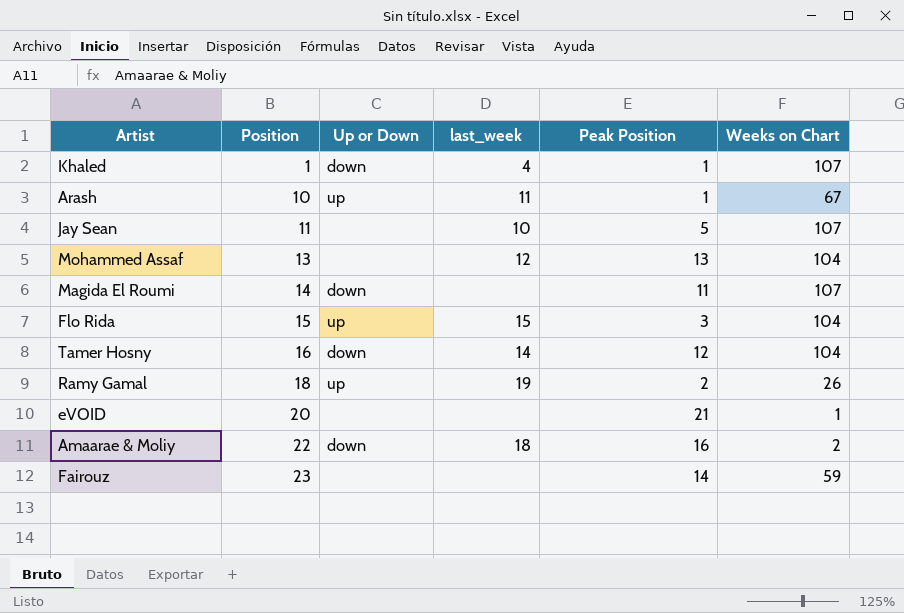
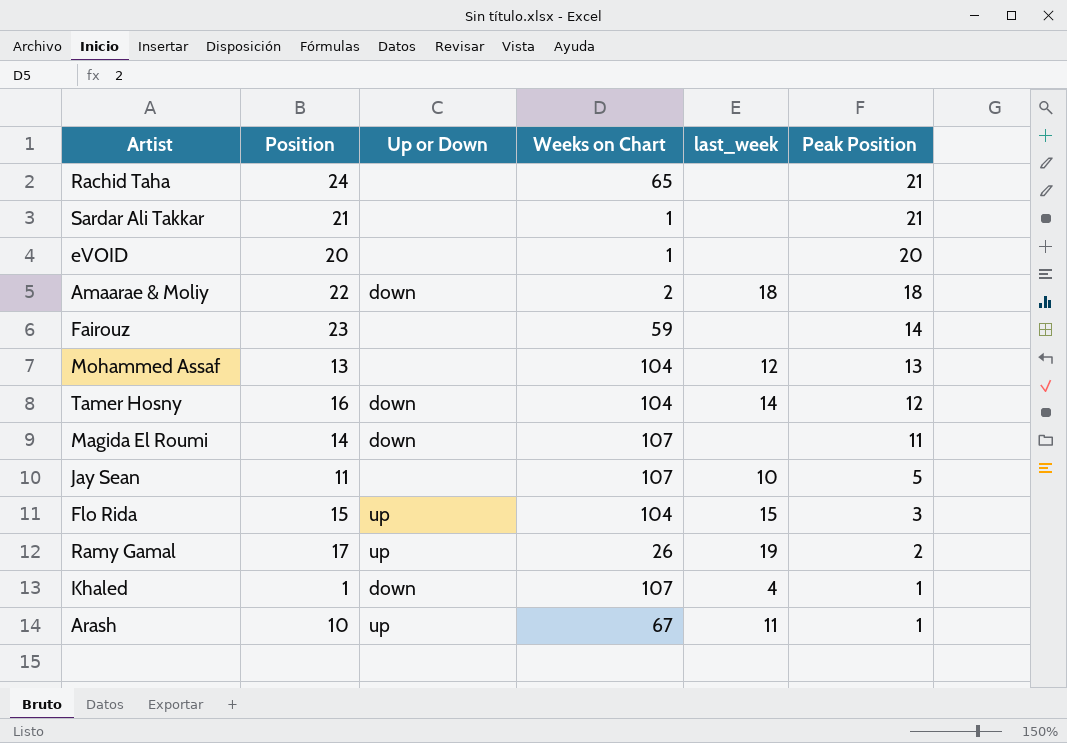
row order: Position ascending -> Peak Position descending
column Weeks on Chart | position: 6 -> 4
row Rachid Taha: none -> 24 | none | 65 | none | 21
row Sardar Ali Takkar: none -> 21 | none | 1 | none | 21
eVOID | Peak Position: 21 -> 20
Amaarae & Moliy | Peak Position: 16 -> 18
Ramy Gamal | Position: 18 -> 17

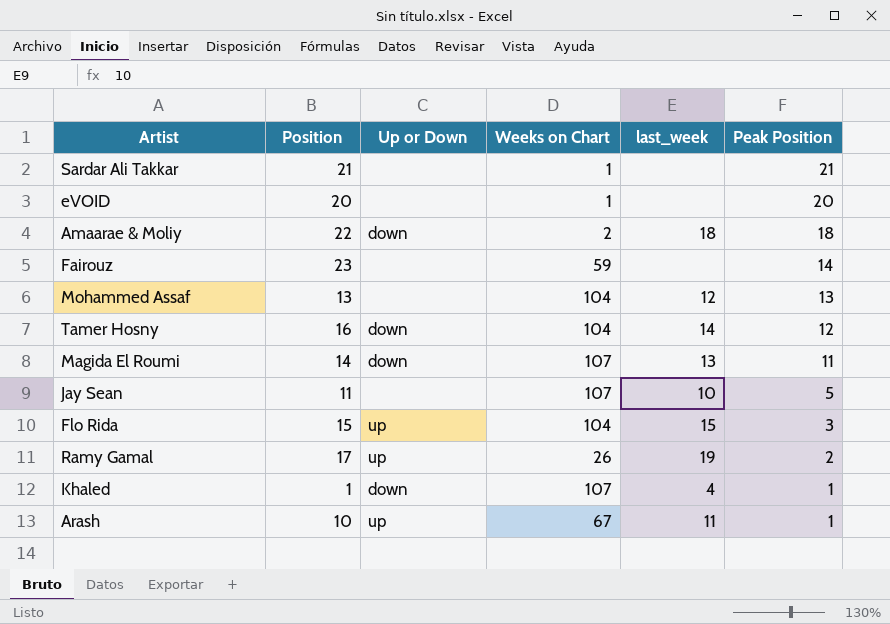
row Rachid Taha: 24 | none | 65 | none | 21 -> none
Magida El Roumi | last_week: none -> 13

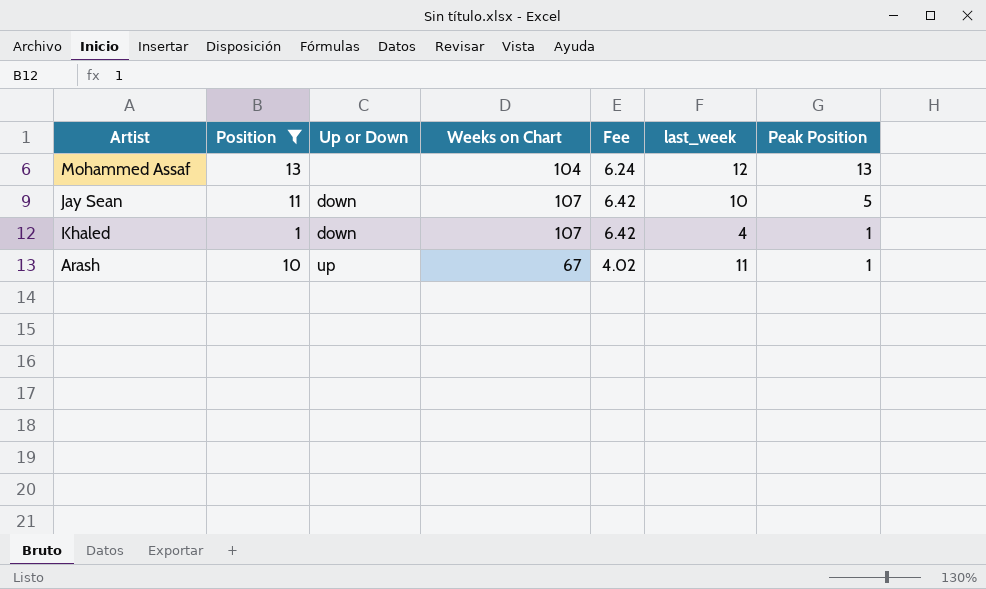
filter: none -> Position <= 13
column Fee | formula: none -> [Weeks on Chart] * 0.06
Jay Sean | Up or Down: none -> down

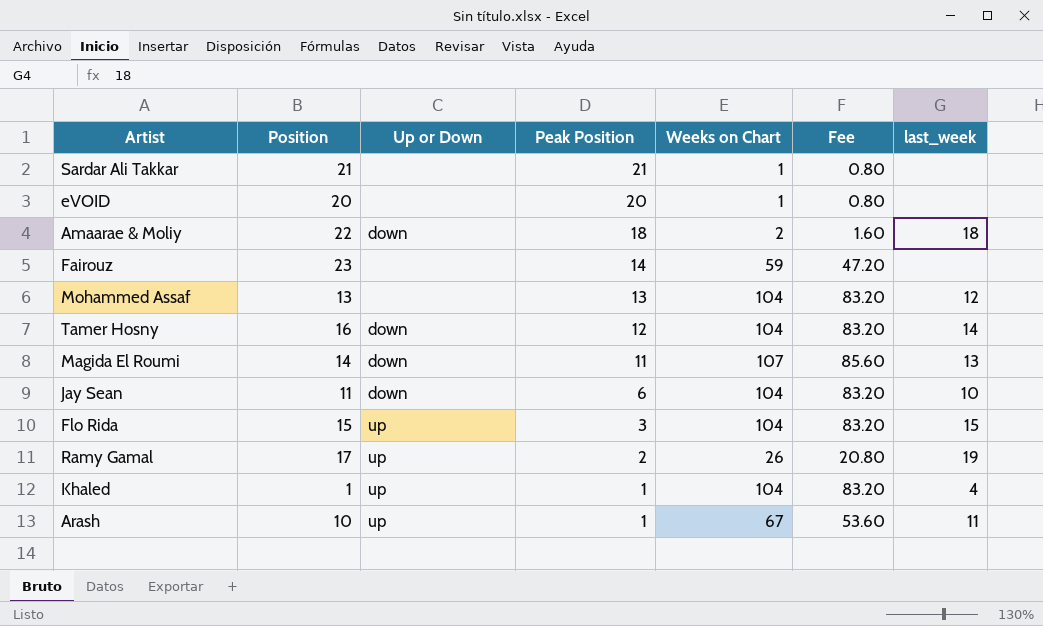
filter: Position <= 13 -> none
column Peak Position | position: 7 -> 4
column Fee | formula: [Weeks on Chart] * 0.06 -> [Weeks on Chart] * 0.8
Jay Sean | Peak Position: 5 -> 6
Jay Sean | Weeks on Chart: 107 -> 104
Khaled | Up or Down: down -> up
Khaled | Weeks on Chart: 107 -> 104

